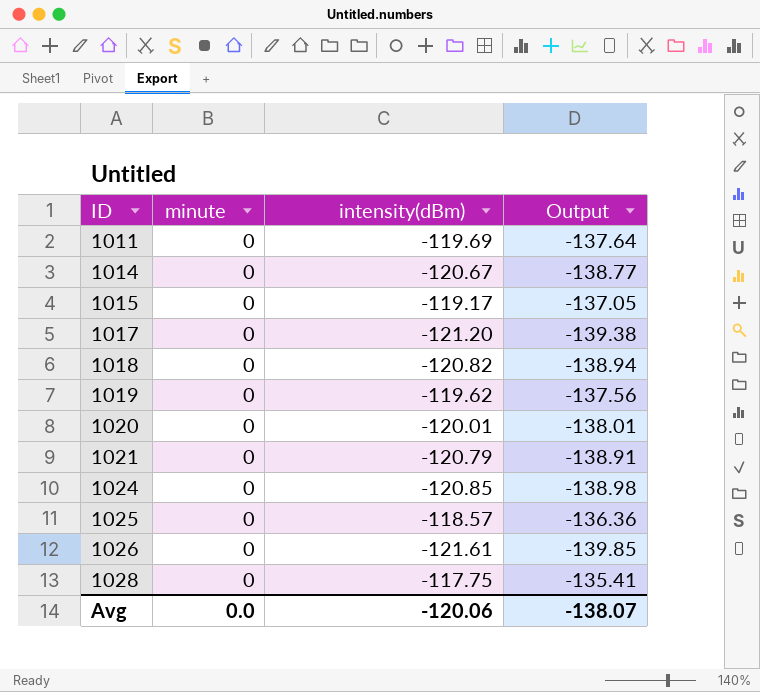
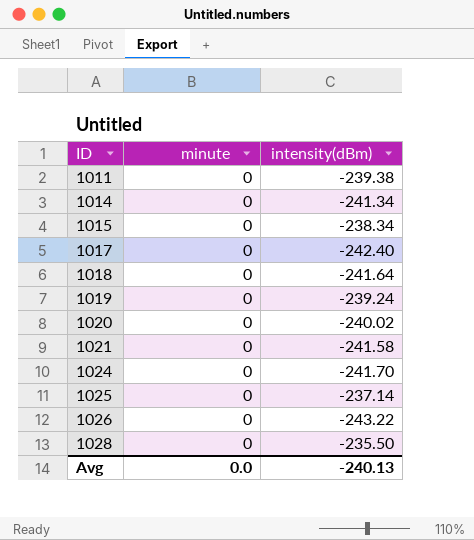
column Output | formula: [intensity(dBm)] * 1.15 -> none
1011 | intensity(dBm): -119.69 -> -239.38
1014 | intensity(dBm): -120.67 -> -241.34
1015 | intensity(dBm): -119.17 -> -238.34
1017 | intensity(dBm): -121.20 -> -242.40
1018 | intensity(dBm): -120.82 -> -241.64
1019 | intensity(dBm): -119.62 -> -239.24
1020 | intensity(dBm): -120.01 -> -240.02
1021 | intensity(dBm): -120.79 -> -241.58
1024 | intensity(dBm): -120.85 -> -241.70
1025 | intensity(dBm): -118.57 -> -237.14
1026 | intensity(dBm): -121.61 -> -243.22
1028 | intensity(dBm): -117.75 -> -235.50
Avg | intensity(dBm): -120.06 -> -240.13

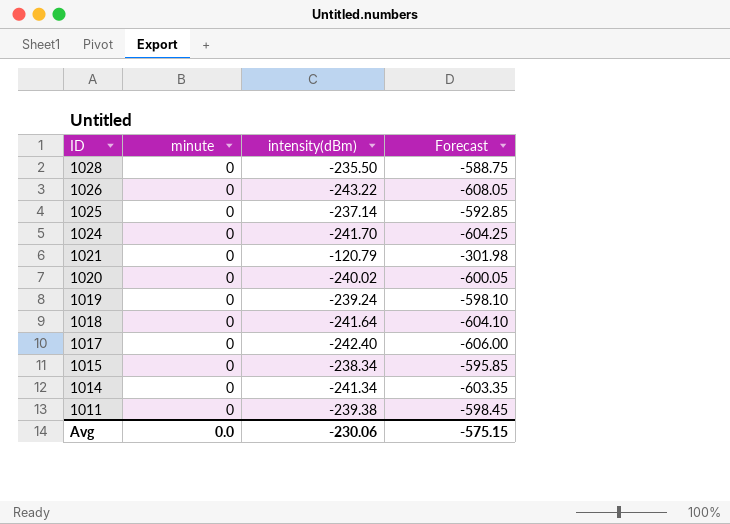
row order: ID ascending -> ID descending
column Forecast | formula: none -> [intensity(dBm)] * 2.5
1021 | intensity(dBm): -241.58 -> -120.79
Avg | intensity(dBm): -240.13 -> -230.06

